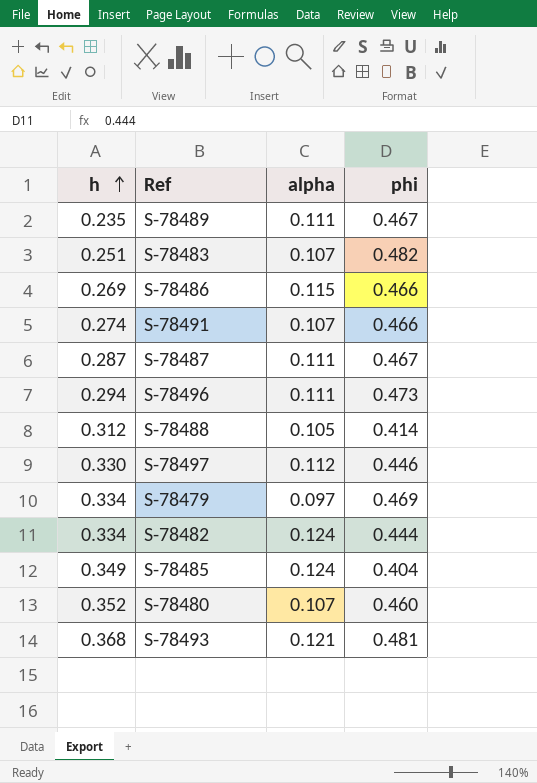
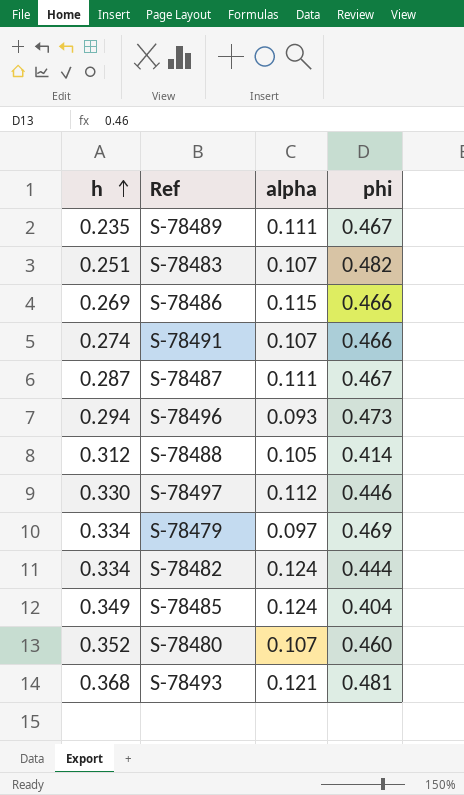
S-78496 | alpha: 0.111 -> 0.093

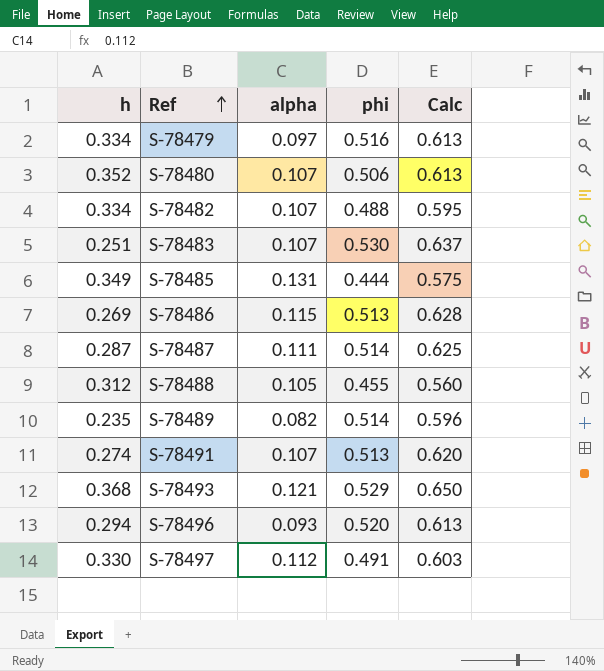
row order: h ascending -> Ref ascending
column Calc | formula: none -> [alpha] + [phi]
S-78479 | phi: 0.469 -> 0.516
S-78480 | phi: 0.460 -> 0.506
S-78482 | alpha: 0.124 -> 0.107
S-78482 | phi: 0.444 -> 0.488
S-78483 | phi: 0.482 -> 0.530
S-78485 | alpha: 0.124 -> 0.131
S-78485 | phi: 0.404 -> 0.444
S-78486 | phi: 0.466 -> 0.513
S-78487 | phi: 0.467 -> 0.514
S-78488 | phi: 0.414 -> 0.455
S-78489 | alpha: 0.111 -> 0.082
S-78489 | phi: 0.467 -> 0.514
S-78491 | phi: 0.466 -> 0.513
S-78493 | phi: 0.481 -> 0.529
S-78496 | phi: 0.473 -> 0.520
S-78497 | phi: 0.446 -> 0.491

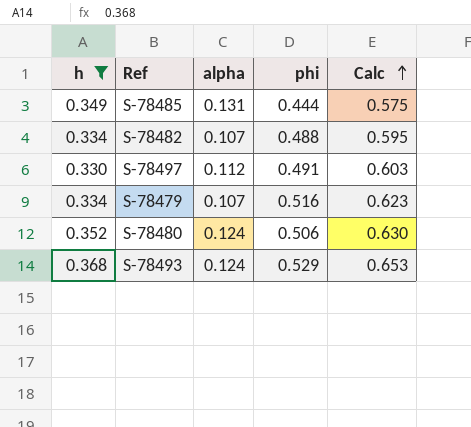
filter: none -> h >= 0.330
row order: Ref ascending -> Calc ascending
S-78479 | alpha: 0.097 -> 0.107
S-78479 | Calc: 0.613 -> 0.623
S-78480 | alpha: 0.107 -> 0.124
S-78480 | Calc: 0.613 -> 0.630
S-78493 | alpha: 0.121 -> 0.124
S-78493 | Calc: 0.650 -> 0.653

